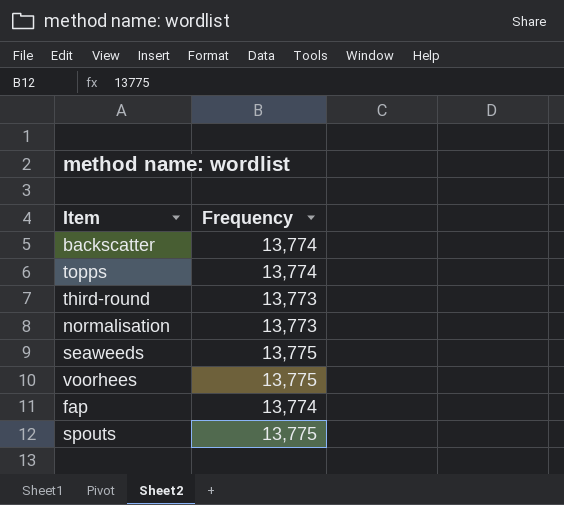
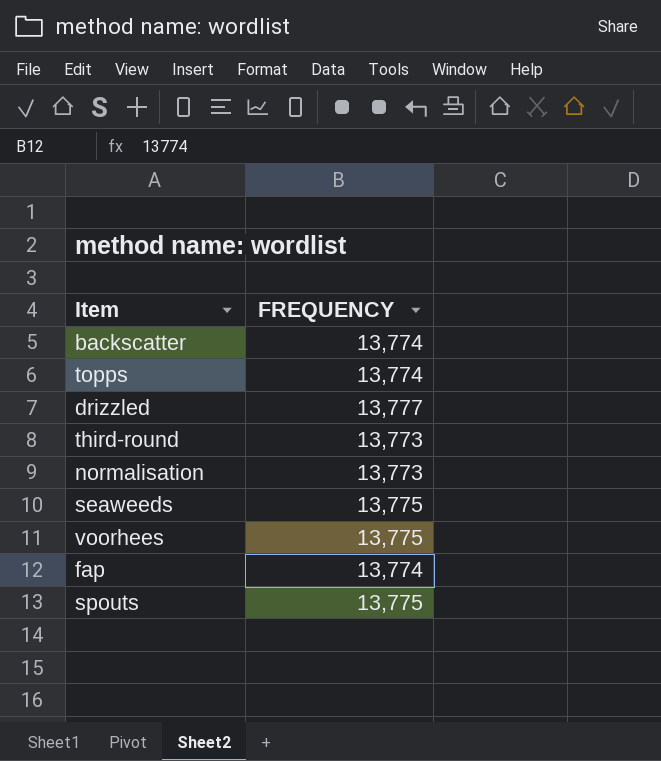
column name: Frequency -> FREQUENCY
row drizzled: none -> 13,777

